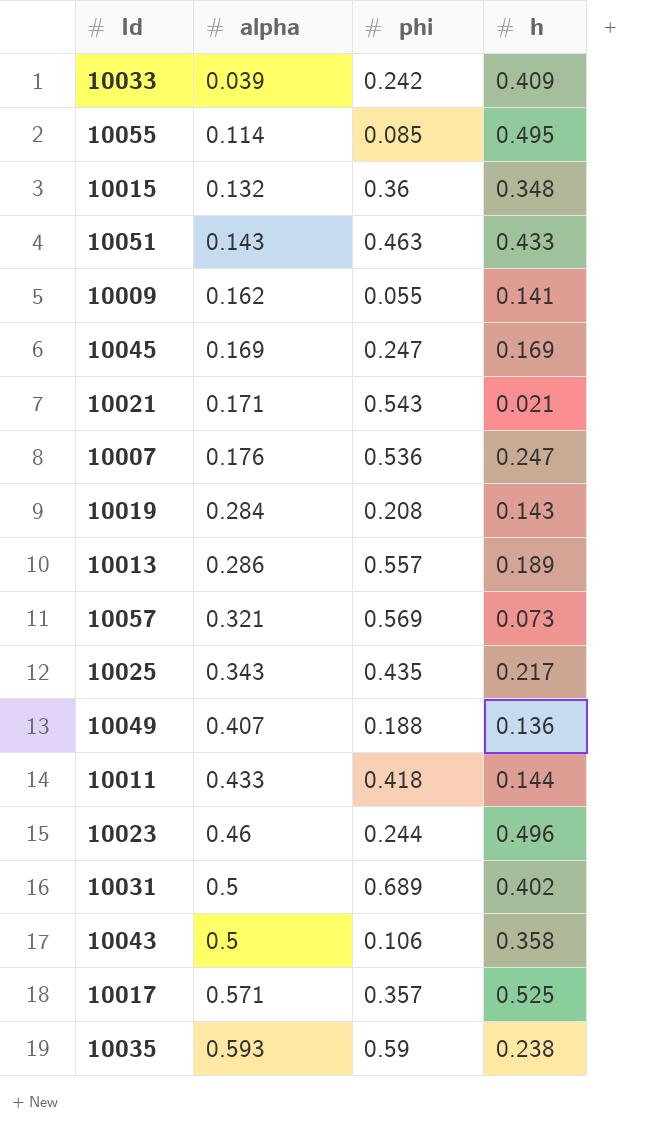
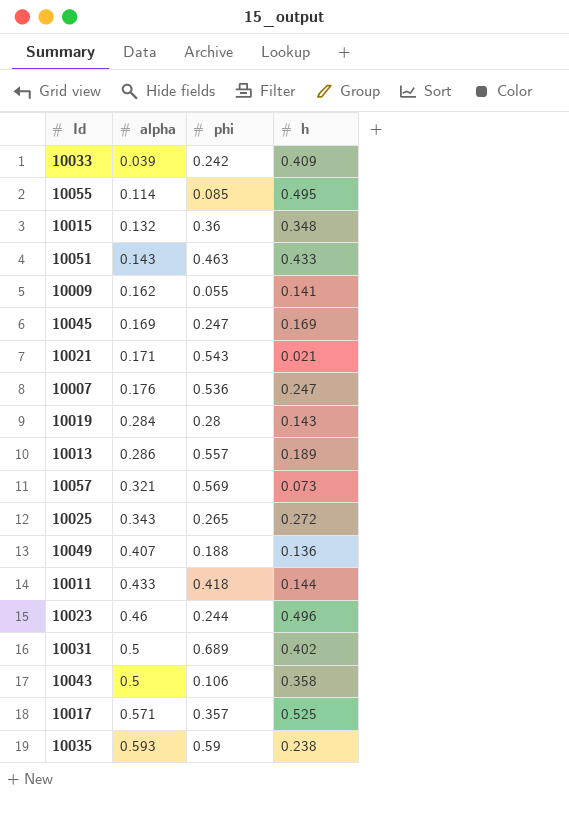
10019 | phi: 0.208 -> 0.28
10025 | phi: 0.435 -> 0.265
10025 | h: 0.217 -> 0.272

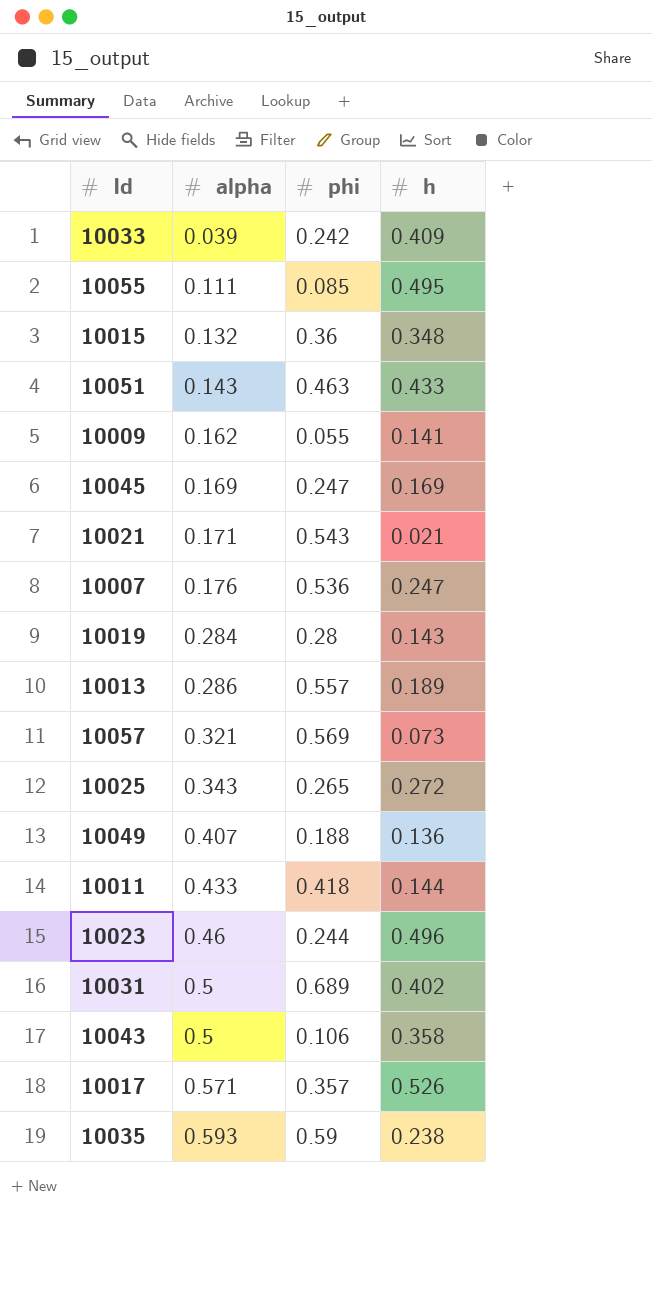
10055 | alpha: 0.114 -> 0.111
10017 | h: 0.525 -> 0.526

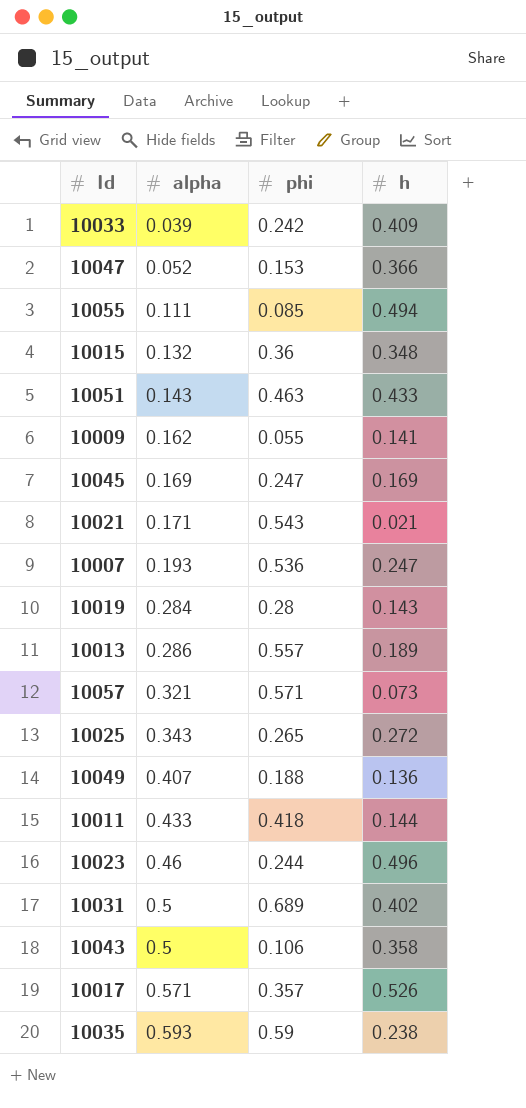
row 10047: none -> 0.052 | 0.153 | 0.366
10055 | h: 0.495 -> 0.494
10007 | alpha: 0.176 -> 0.193
10057 | phi: 0.569 -> 0.571

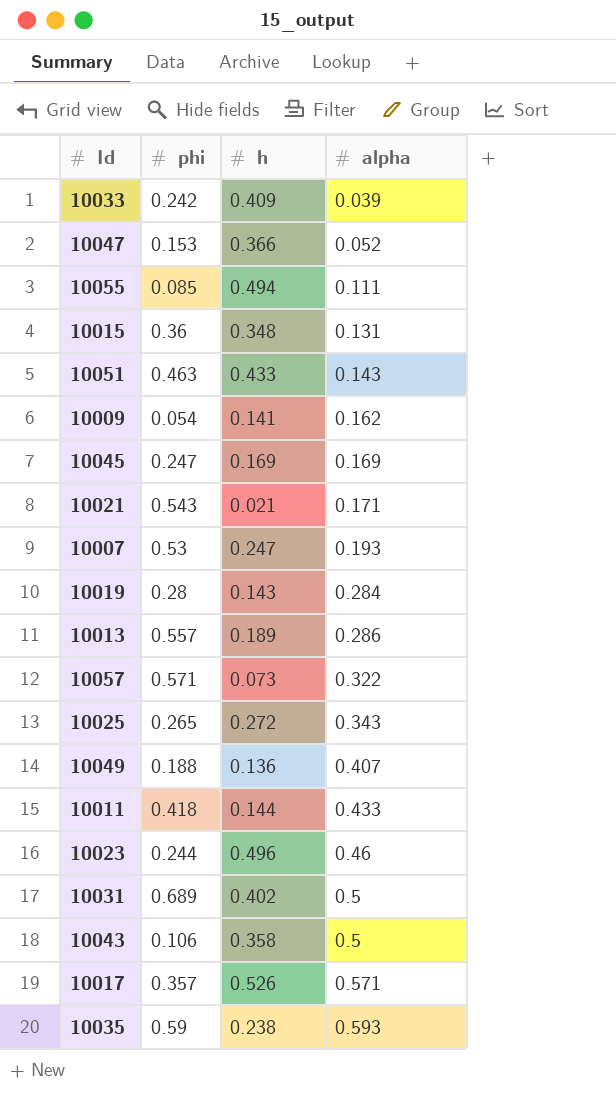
column alpha | position: 2 -> 4
10015 | alpha: 0.132 -> 0.131
10009 | phi: 0.055 -> 0.054
10007 | phi: 0.536 -> 0.53
10057 | alpha: 0.321 -> 0.322

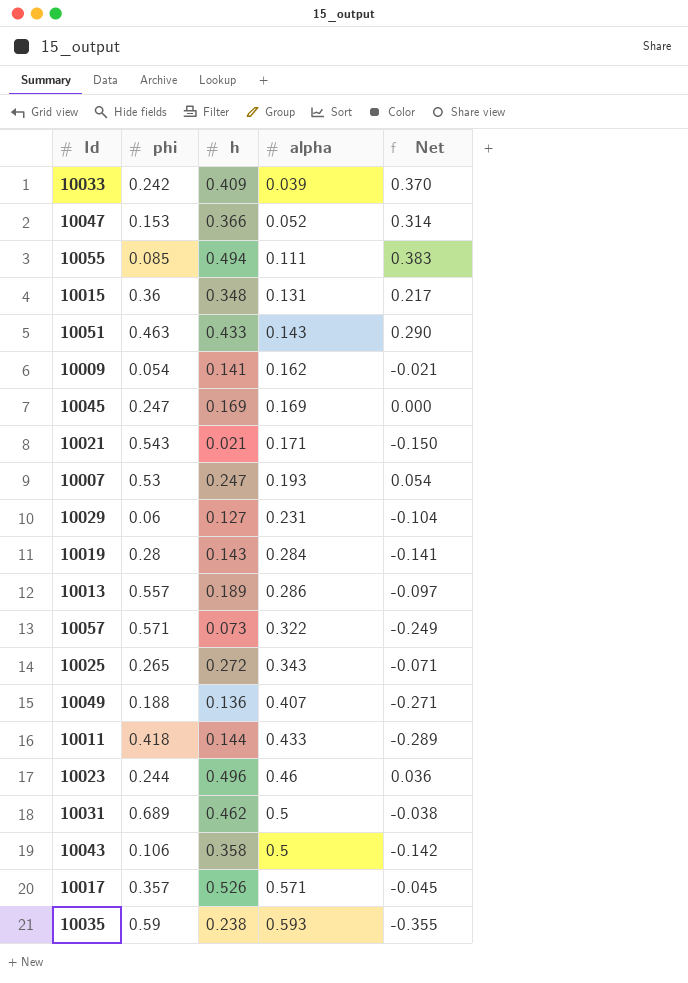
column Net | formula: none -> [h] - [alpha]
row 10029: none -> 0.06 | 0.127 | 0.231 | -0.104
10031 | h: 0.402 -> 0.462

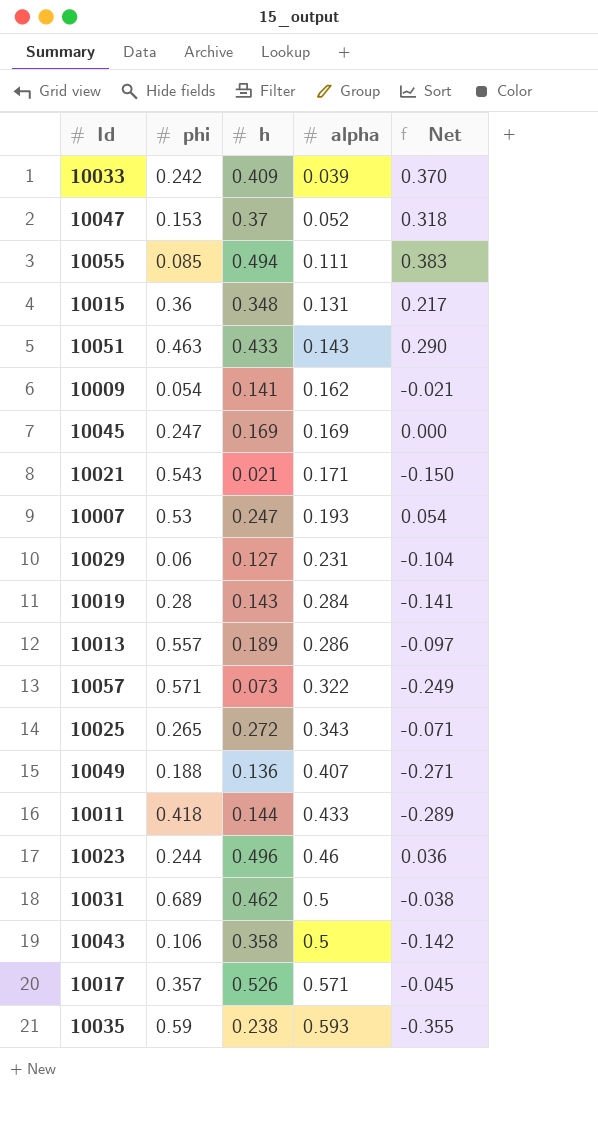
10047 | h: 0.366 -> 0.37
10047 | Net: 0.314 -> 0.318

